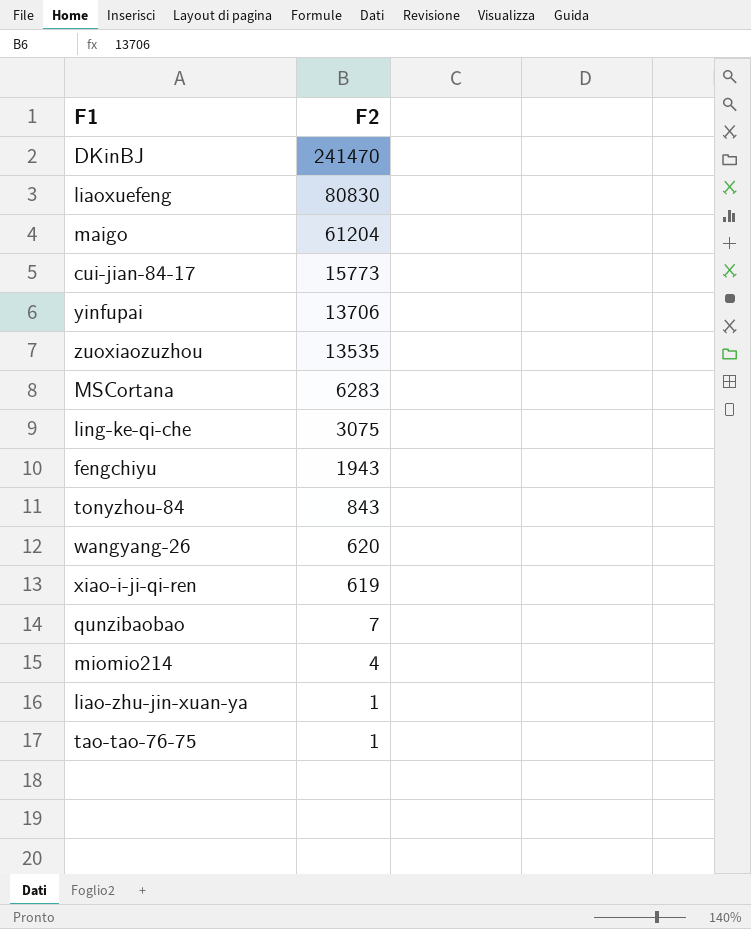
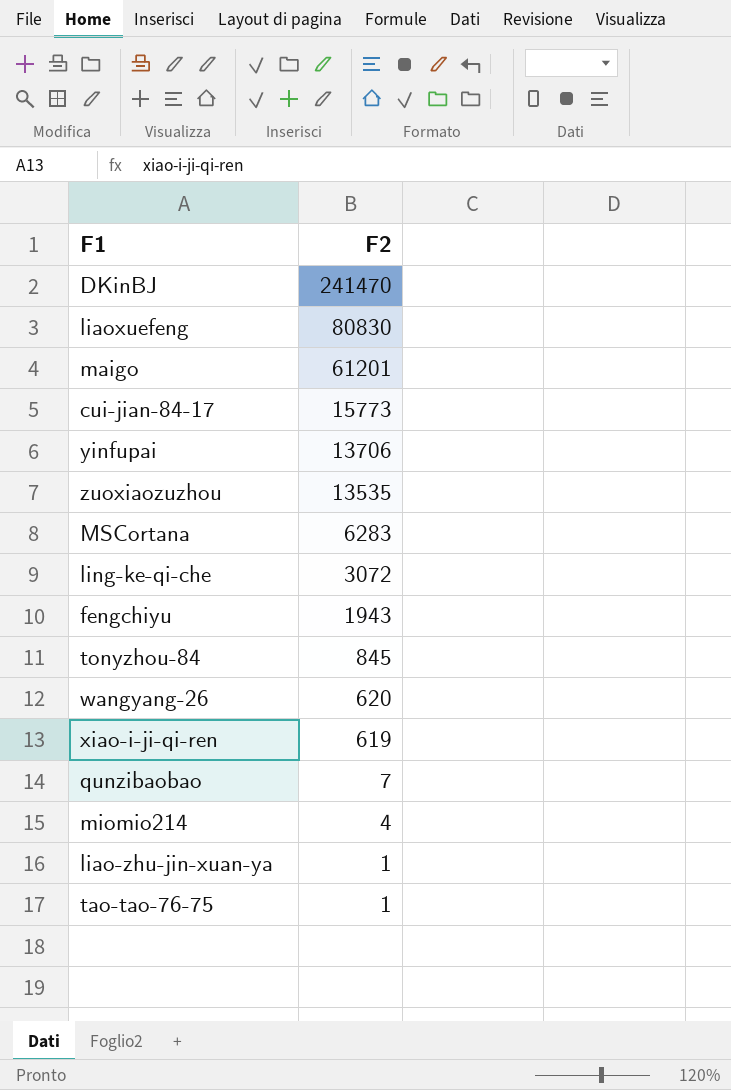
maigo | F2: 61204 -> 61201
ling-ke-qi-che | F2: 3075 -> 3072
tonyzhou-84 | F2: 843 -> 845

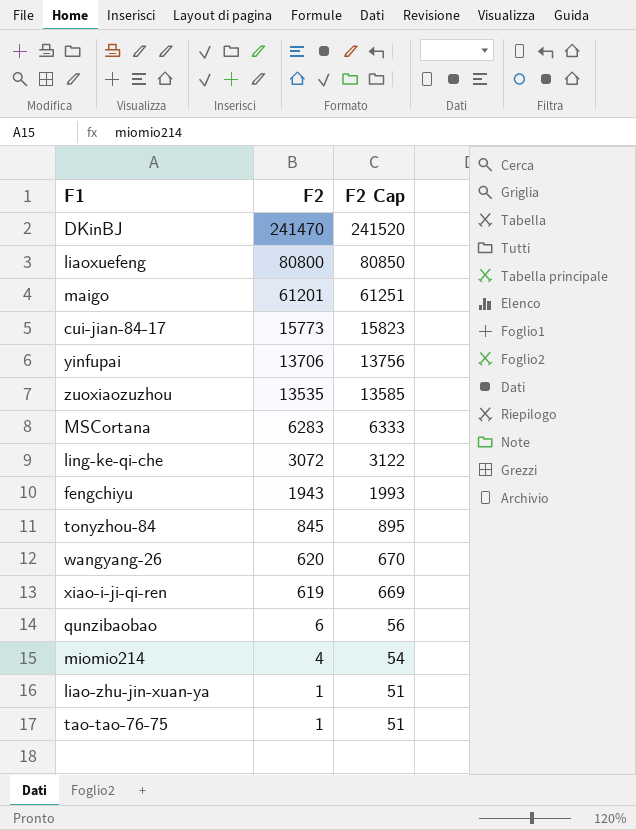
column F2 Cap | formula: none -> [F2] + 50
liaoxuefeng | F2: 80830 -> 80800
qunzibaobao | F2: 7 -> 6

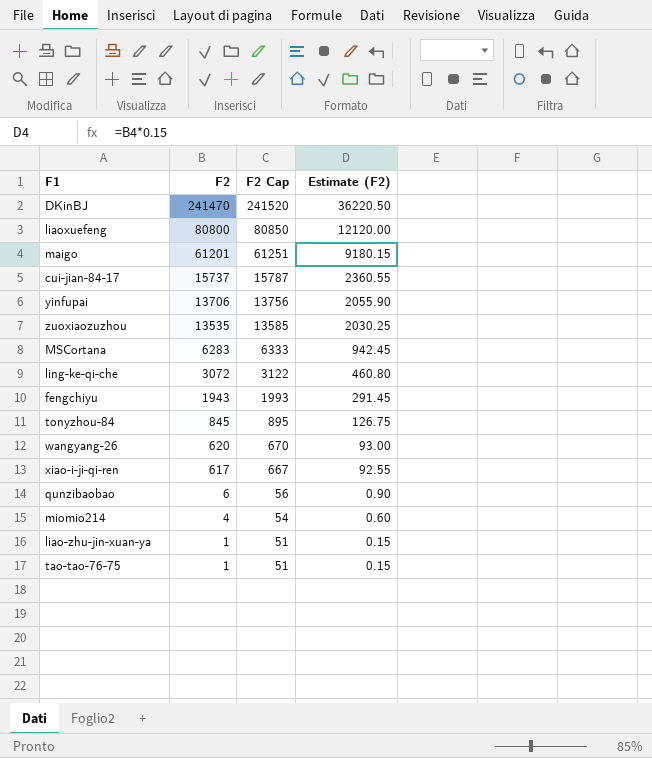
column Estimate (F2) | formula: none -> [F2] * 0.15
cui-jian-84-17 | F2: 15773 -> 15737
cui-jian-84-17 | F2 Cap: 15823 -> 15787
xiao-i-ji-qi-ren | F2: 619 -> 617
xiao-i-ji-qi-ren | F2 Cap: 669 -> 667

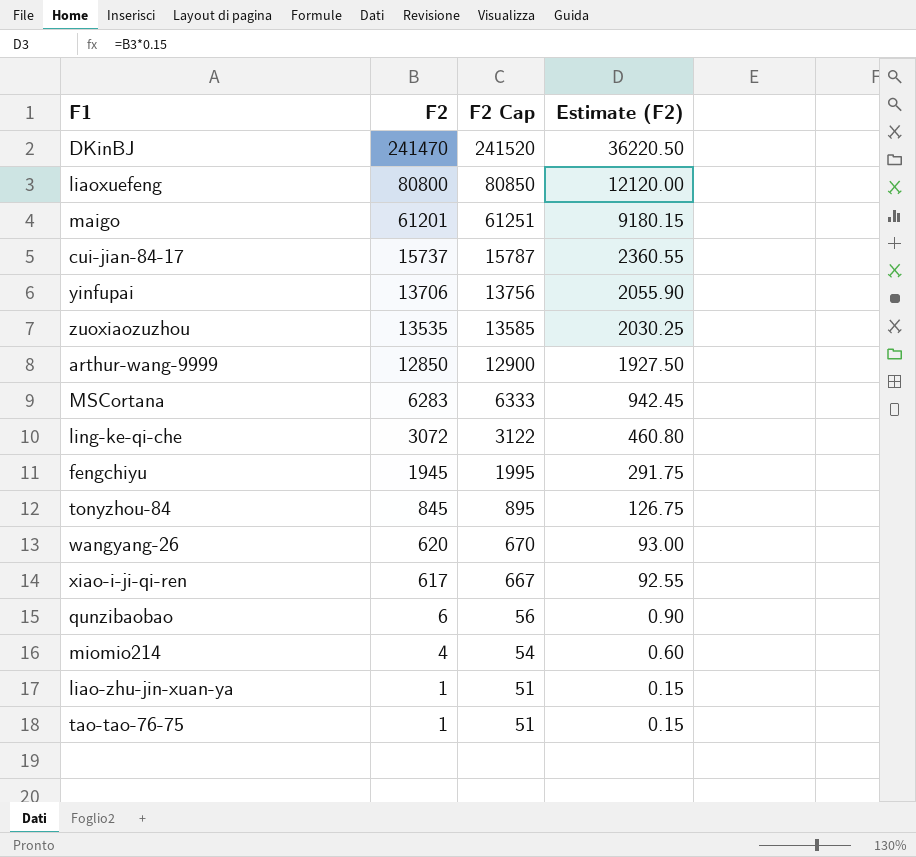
row arthur-wang-9999: none -> 12850 | 12900 | 1927.50
fengchiyu | F2: 1943 -> 1945
fengchiyu | F2 Cap: 1993 -> 1995
fengchiyu | Estimate (F2): 291.45 -> 291.75

